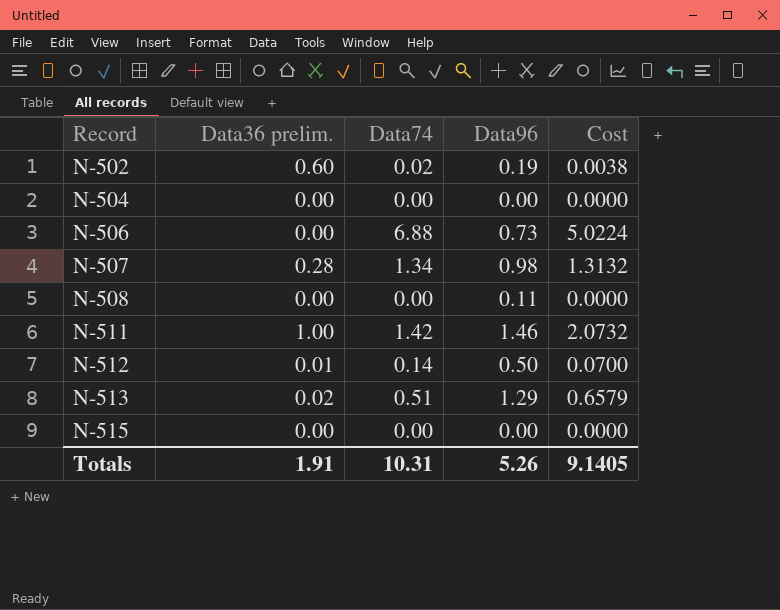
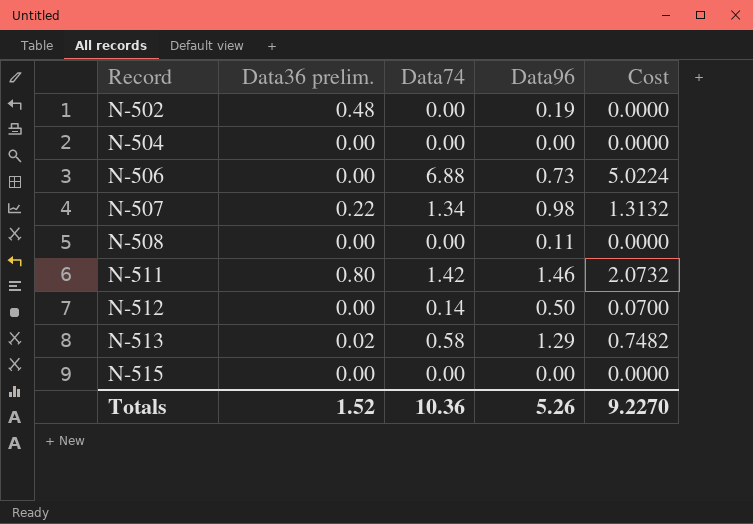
N-502 | Data36 prelim.: 0.60 -> 0.48
N-502 | Data74: 0.02 -> 0.00
N-502 | Cost: 0.0038 -> 0.0000
N-507 | Data36 prelim.: 0.28 -> 0.22
N-511 | Data36 prelim.: 1.00 -> 0.80
N-512 | Data36 prelim.: 0.01 -> 0.00
N-513 | Data74: 0.51 -> 0.58
N-513 | Cost: 0.6579 -> 0.7482
Totals | Data36 prelim.: 1.91 -> 1.52
Totals | Data74: 10.31 -> 10.36
Totals | Cost: 9.1405 -> 9.2270

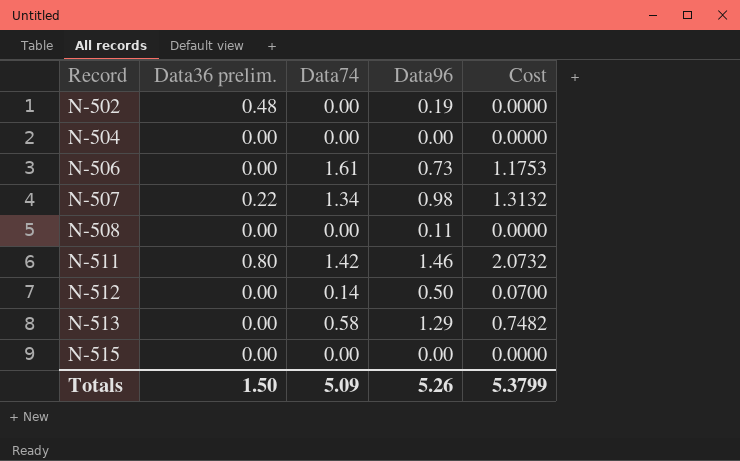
N-506 | Data74: 6.88 -> 1.61
N-506 | Cost: 5.0224 -> 1.1753
N-513 | Data36 prelim.: 0.02 -> 0.00
Totals | Data36 prelim.: 1.52 -> 1.50
Totals | Data74: 10.36 -> 5.09
Totals | Cost: 9.2270 -> 5.3799

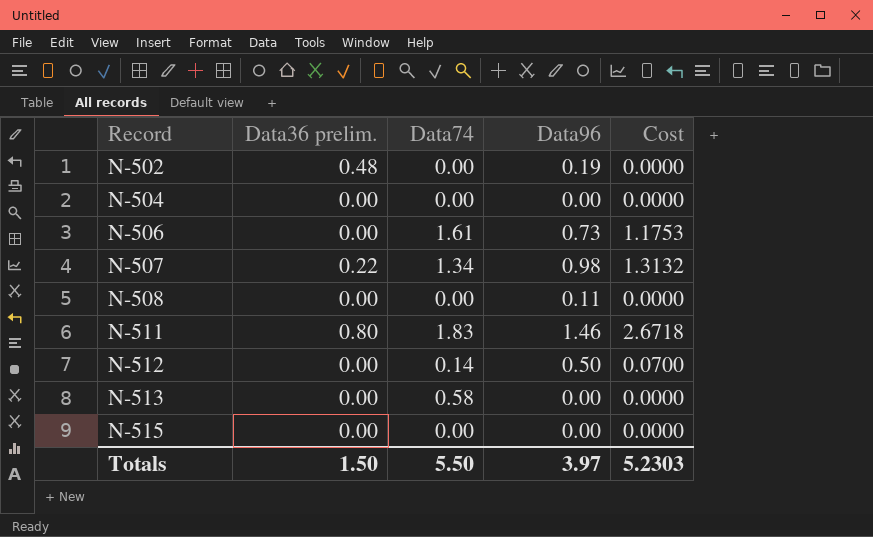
N-511 | Data74: 1.42 -> 1.83
N-511 | Cost: 2.0732 -> 2.6718
N-513 | Data96: 1.29 -> 0.00
N-513 | Cost: 0.7482 -> 0.0000
Totals | Data74: 5.09 -> 5.50
Totals | Data96: 5.26 -> 3.97
Totals | Cost: 5.3799 -> 5.2303

